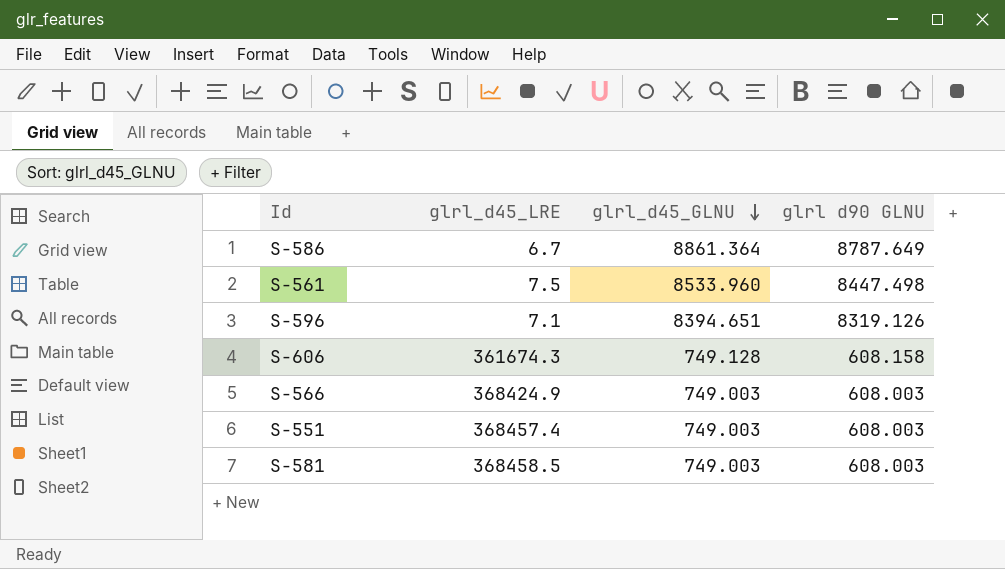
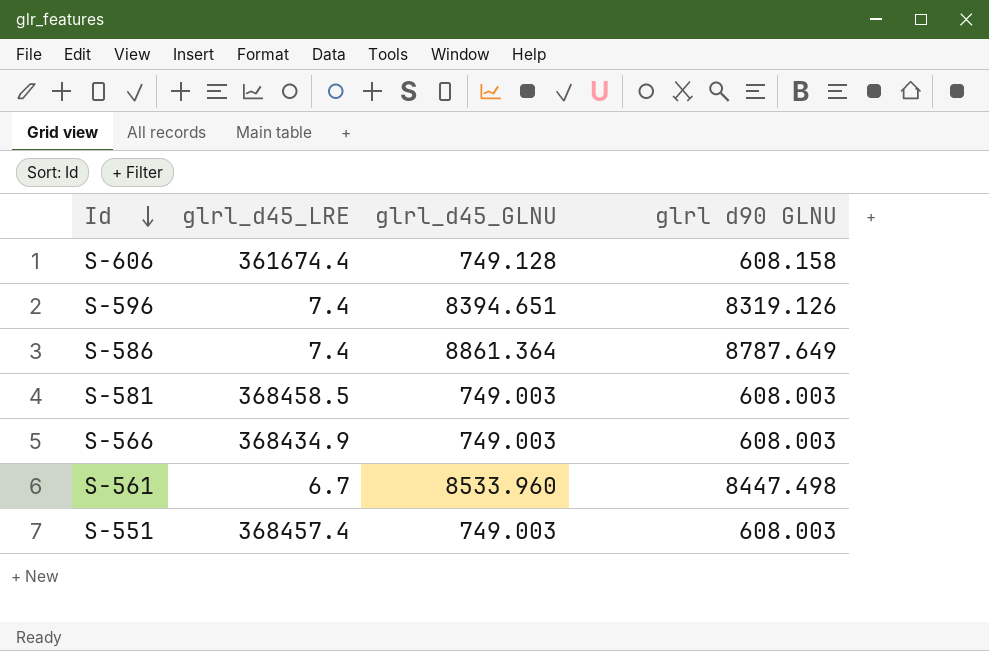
row order: glrl_d45_GLNU descending -> Id descending
S-606 | glrl_d45_LRE: 361674.3 -> 361674.4
S-596 | glrl_d45_LRE: 7.1 -> 7.4
S-586 | glrl_d45_LRE: 6.7 -> 7.4
S-566 | glrl_d45_LRE: 368424.9 -> 368434.9
S-561 | glrl_d45_LRE: 7.5 -> 6.7

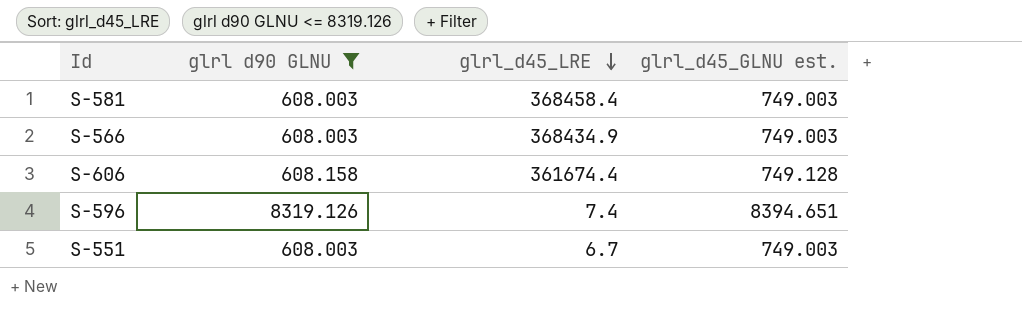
filter: none -> glrl d90 GLNU <= 8319.126
row order: Id descending -> glrl_d45_LRE descending
column glrl d90 GLNU | position: 4 -> 2
column name: glrl_d45_GLNU -> glrl_d45_GLNU est.
S-581 | glrl_d45_LRE: 368458.5 -> 368458.4
S-551 | glrl_d45_LRE: 368457.4 -> 6.7

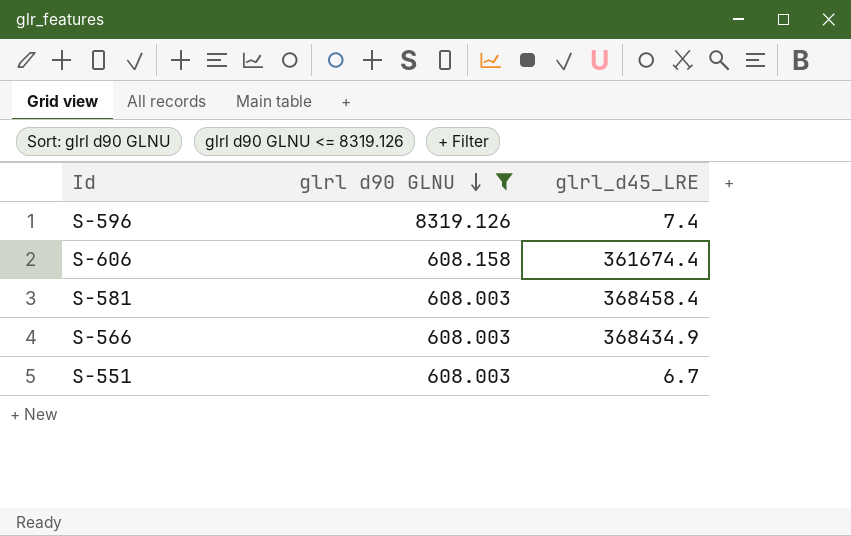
row order: glrl_d45_LRE descending -> glrl d90 GLNU descending
column glrl_d45_GLNU est. | position: 4 -> none

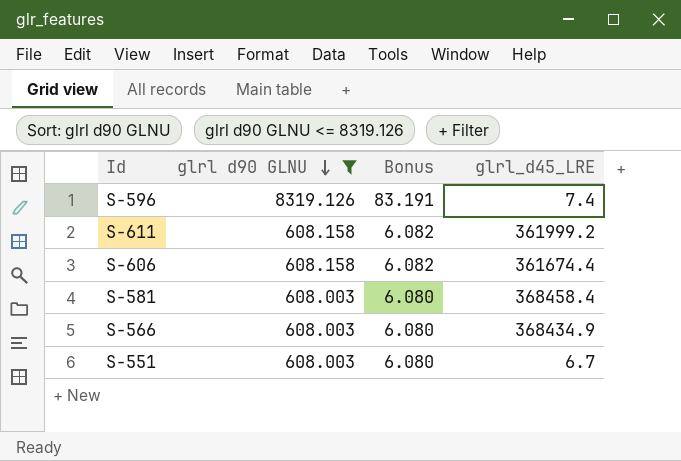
column Bonus | formula: none -> [glrl d90 GLNU] * 0.01
row S-611: none -> 608.158 | 6.082 | 361999.2

